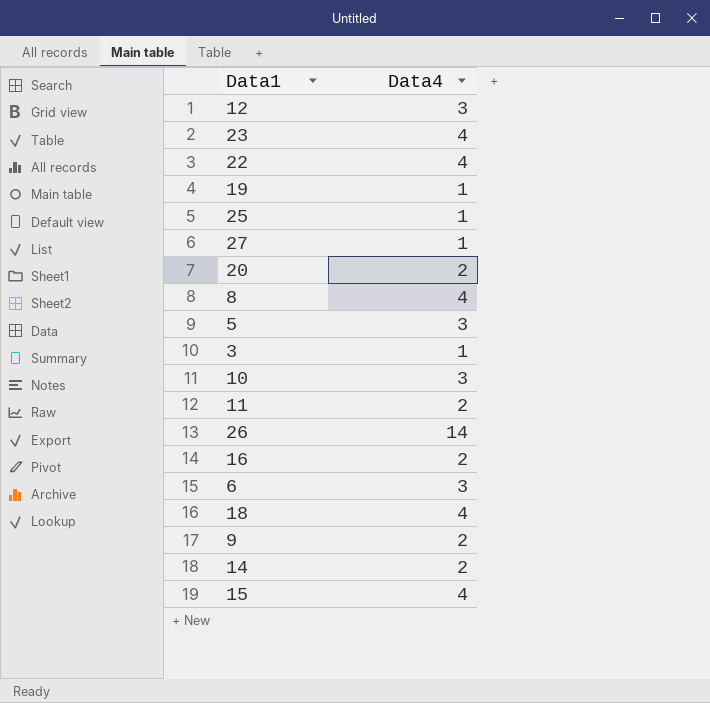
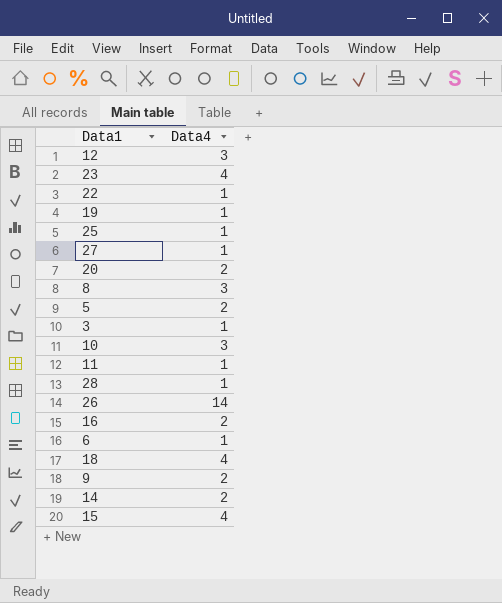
22 | Data4: 4 -> 1
8 | Data4: 4 -> 3
5 | Data4: 3 -> 2
11 | Data4: 2 -> 1
row 28: none -> 1
6 | Data4: 3 -> 1

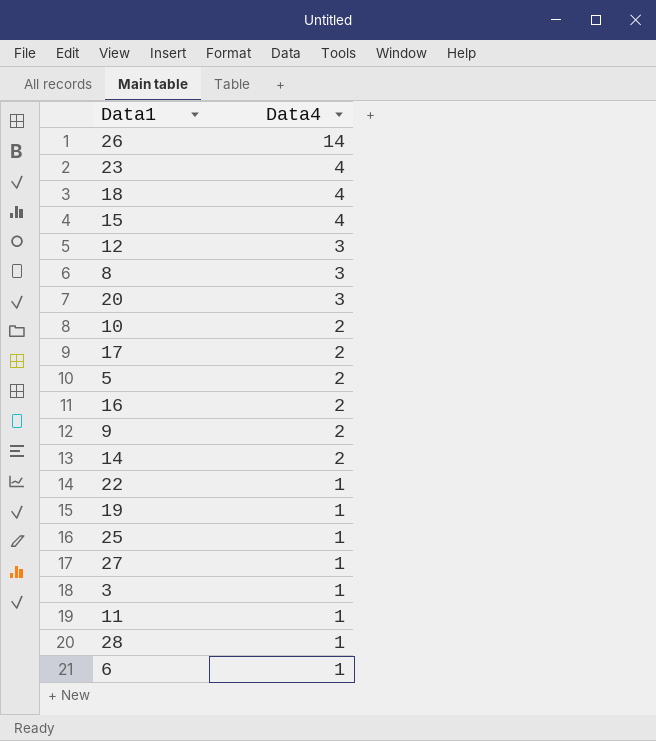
row order: none -> Data4 descending
20 | Data4: 2 -> 3
10 | Data4: 3 -> 2
row 17: none -> 2

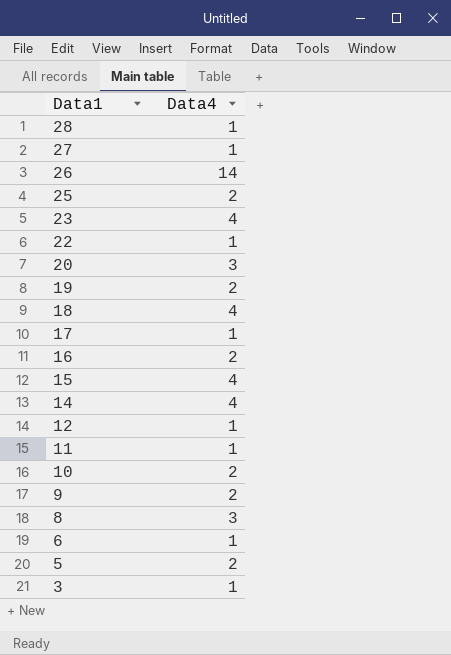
row order: Data4 descending -> Data1 descending
25 | Data4: 1 -> 2
19 | Data4: 1 -> 2
17 | Data4: 2 -> 1
14 | Data4: 2 -> 4
12 | Data4: 3 -> 1

